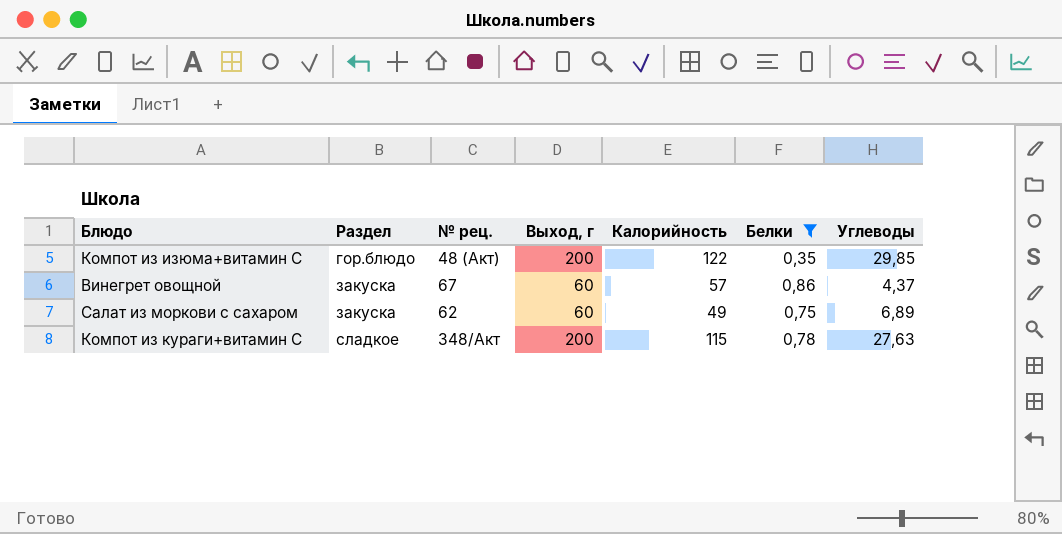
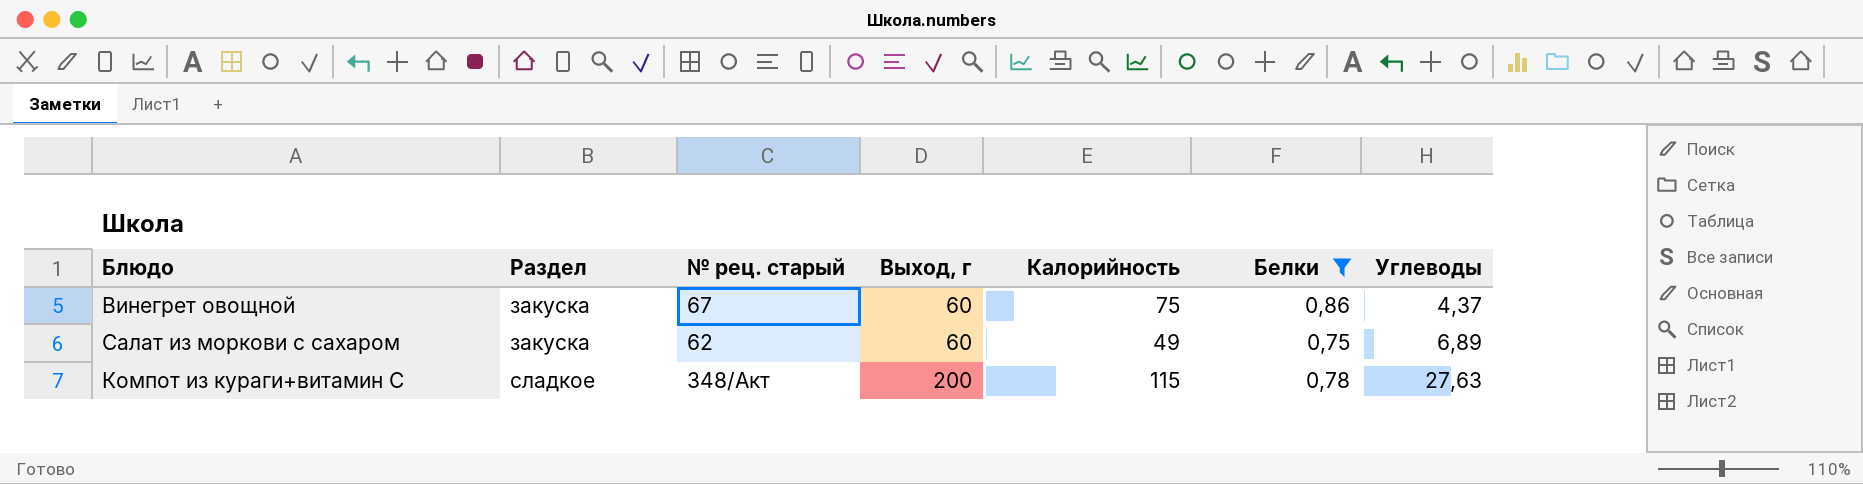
column name: № рец. -> № рец. старый
row Компот из изюма+витамин С: гор.блюдо | 48 (Акт) | 200 | 122 | 0,35 | 29,85 -> none
Винегрет овощной | Калорийность: 57 -> 75

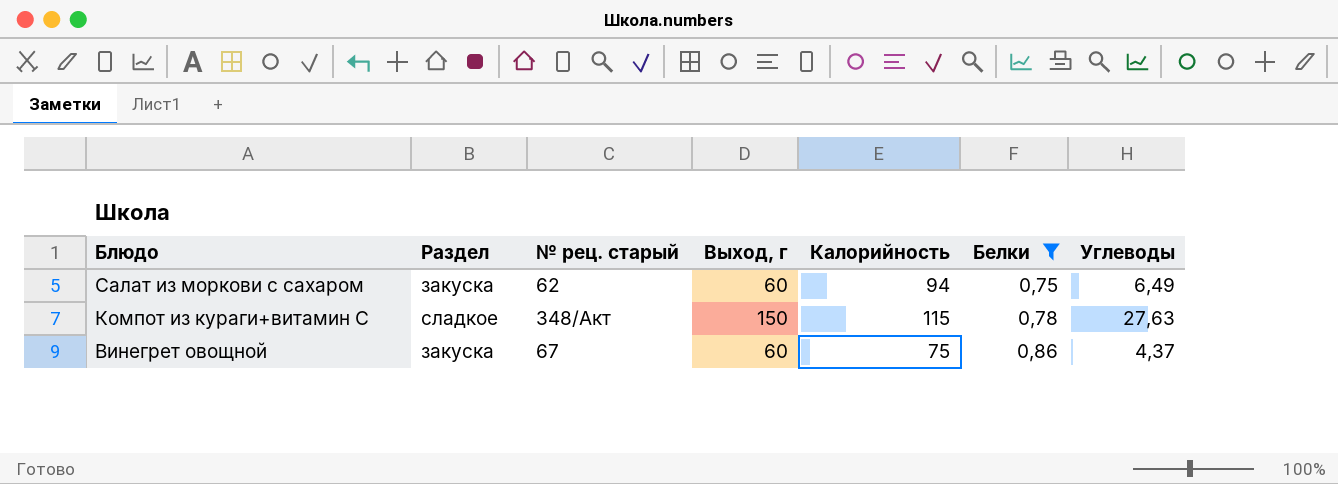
row order: Раздел ascending -> Блюдо descending
Салат из моркови с сахаром | Калорийность: 49 -> 94
Салат из моркови с сахаром | Углеводы: 6,89 -> 6,49
Компот из кураги+витамин С | Выход, г: 200 -> 150

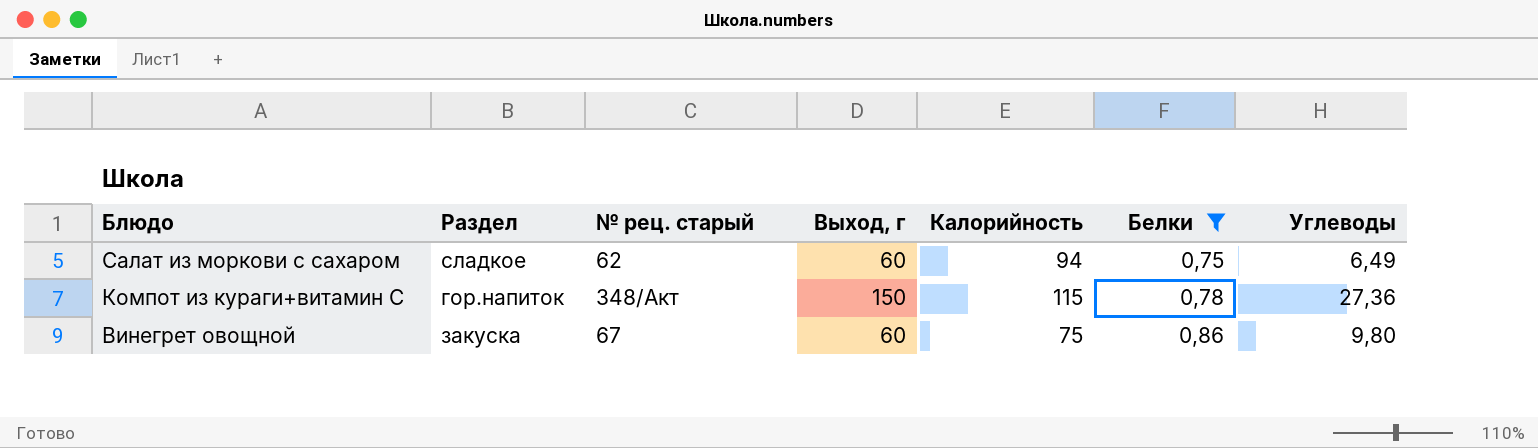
Салат из моркови с сахаром | Раздел: закуска -> сладкое
Компот из кураги+витамин С | Раздел: сладкое -> гор.напиток
Компот из кураги+витамин С | Углеводы: 27,63 -> 27,36
Винегрет овощной | Углеводы: 4,37 -> 9,80

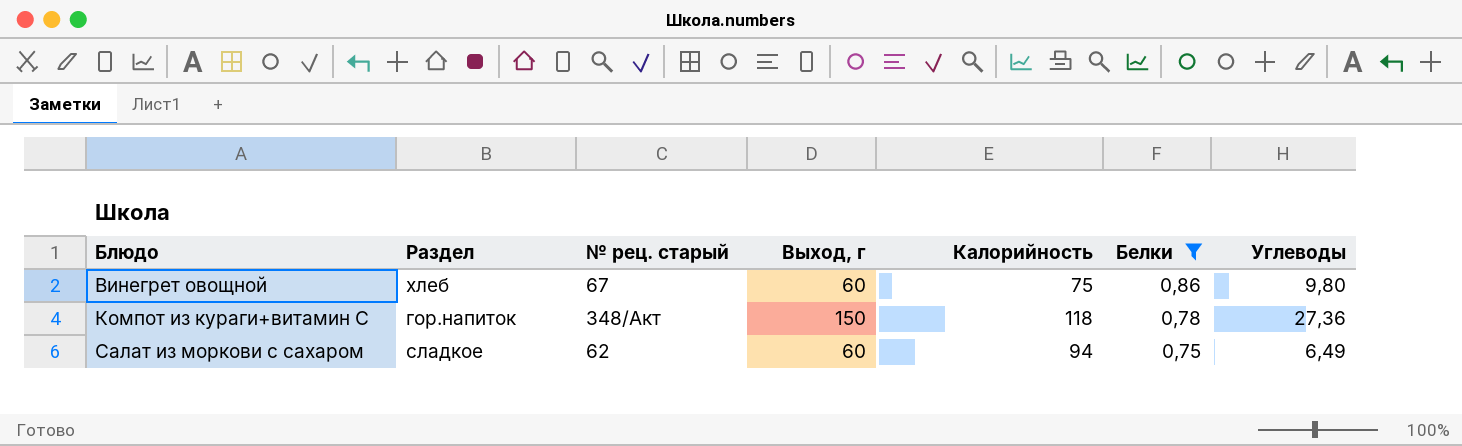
row order: Блюдо descending -> Блюдо ascending
Винегрет овощной | Раздел: закуска -> хлеб
Компот из кураги+витамин С | Калорийность: 115 -> 118

